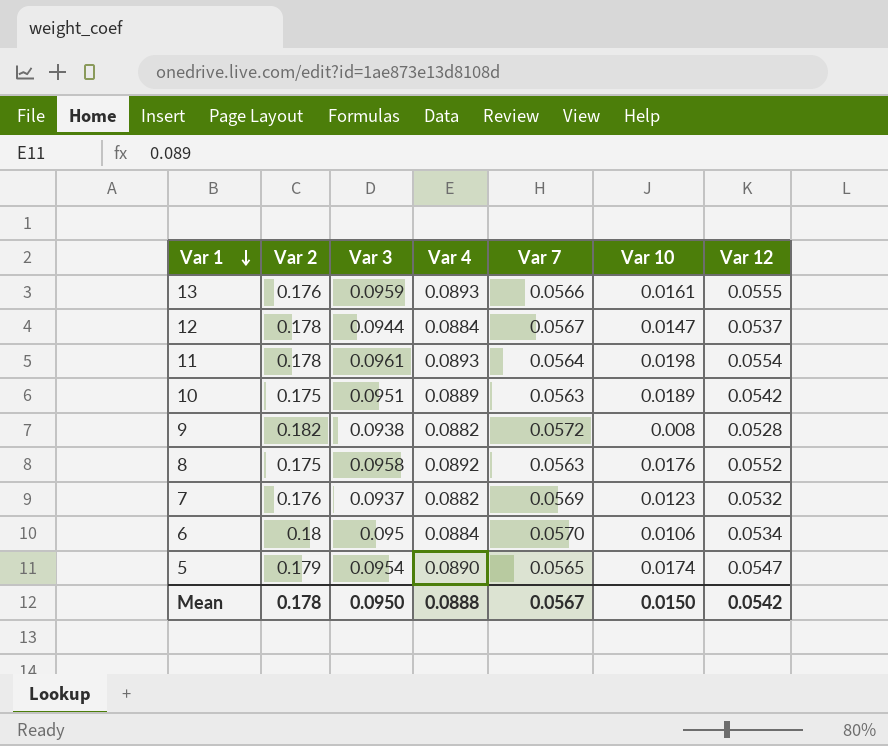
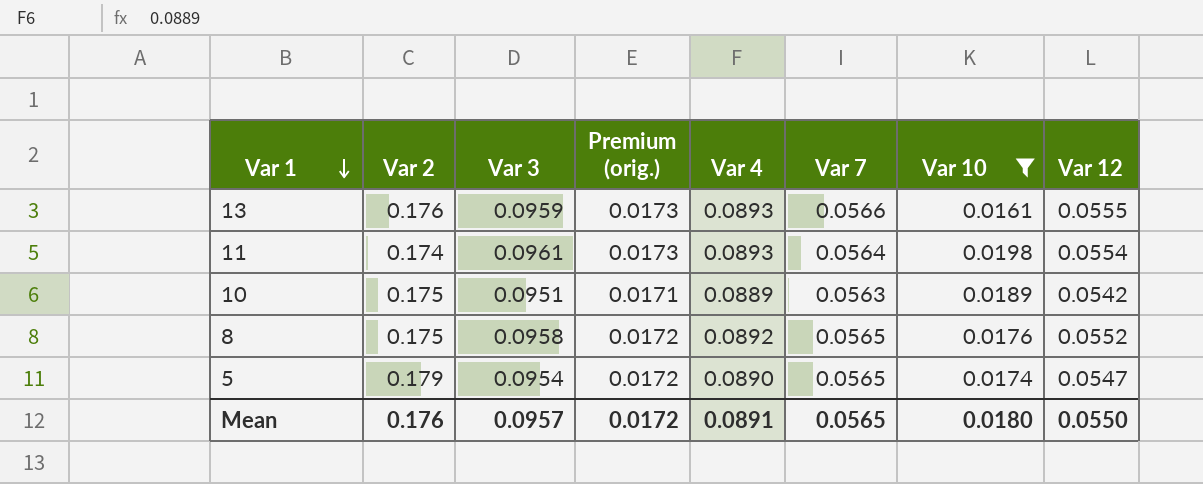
filter: none -> Var 10 >= 0.0161
column Premium (orig.) | formula: none -> [Var 3] * 0.18
11 | Var 2: 0.178 -> 0.174
8 | Var 7: 0.0563 -> 0.0565
Mean | Var 2: 0.178 -> 0.176
Mean | Var 3: 0.0950 -> 0.0957
Mean | Var 4: 0.0888 -> 0.0891
Mean | Var 7: 0.0567 -> 0.0565
Mean | Var 10: 0.0150 -> 0.0180
Mean | Var 12: 0.0542 -> 0.0550

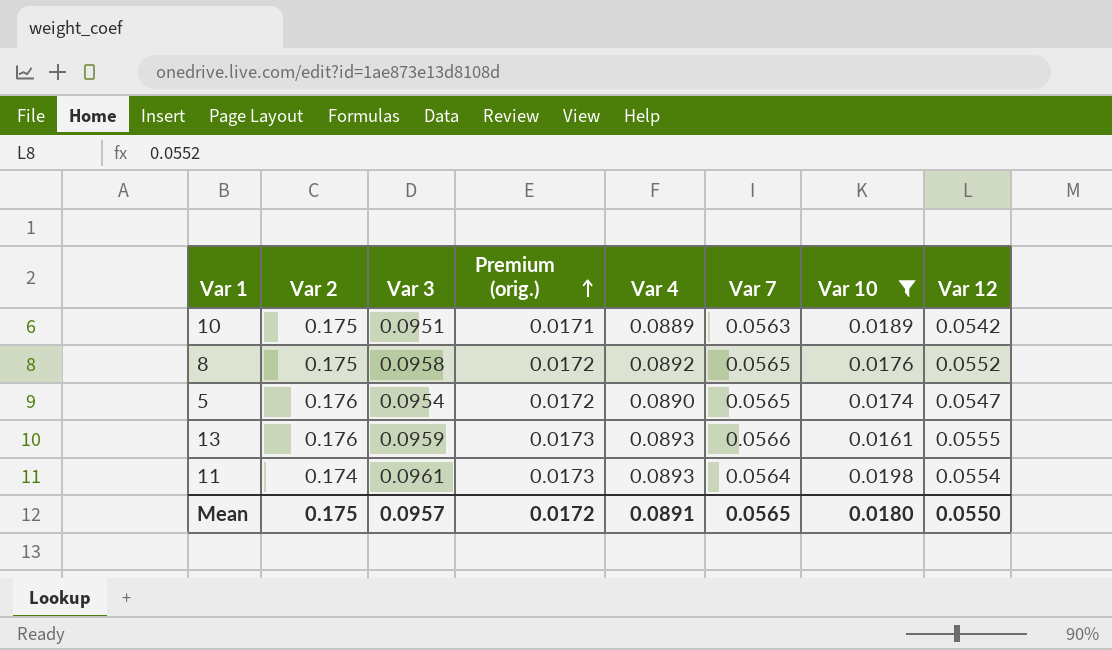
row order: Var 1 descending -> Premium (orig.) ascending
5 | Var 2: 0.179 -> 0.176
Mean | Var 2: 0.176 -> 0.175

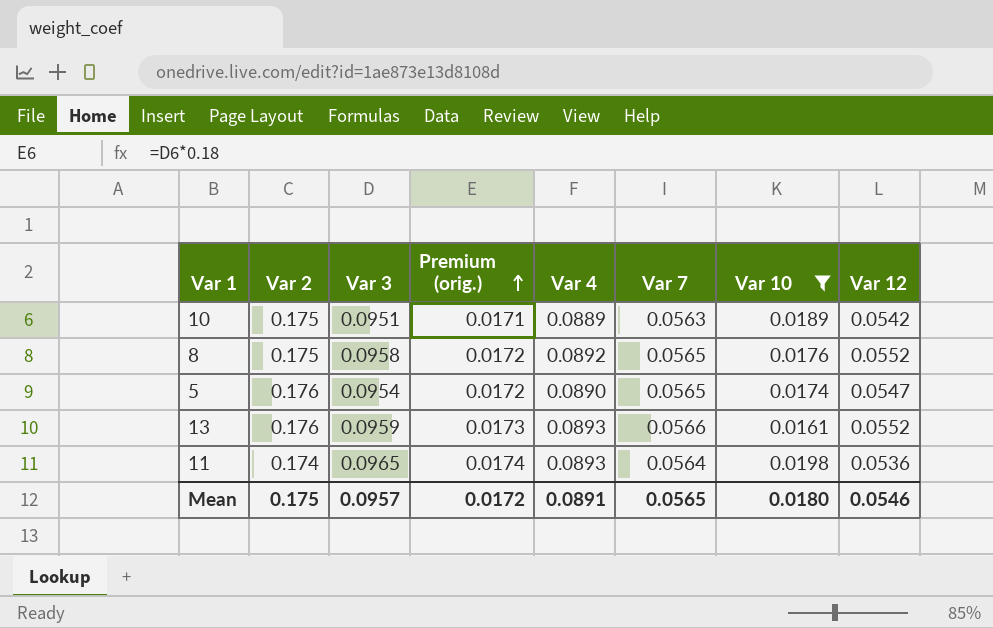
13 | Var 12: 0.0555 -> 0.0552
11 | Var 3: 0.0961 -> 0.0965
11 | Premium (orig.): 0.0173 -> 0.0174
11 | Var 12: 0.0554 -> 0.0536
Mean | Var 12: 0.0550 -> 0.0546

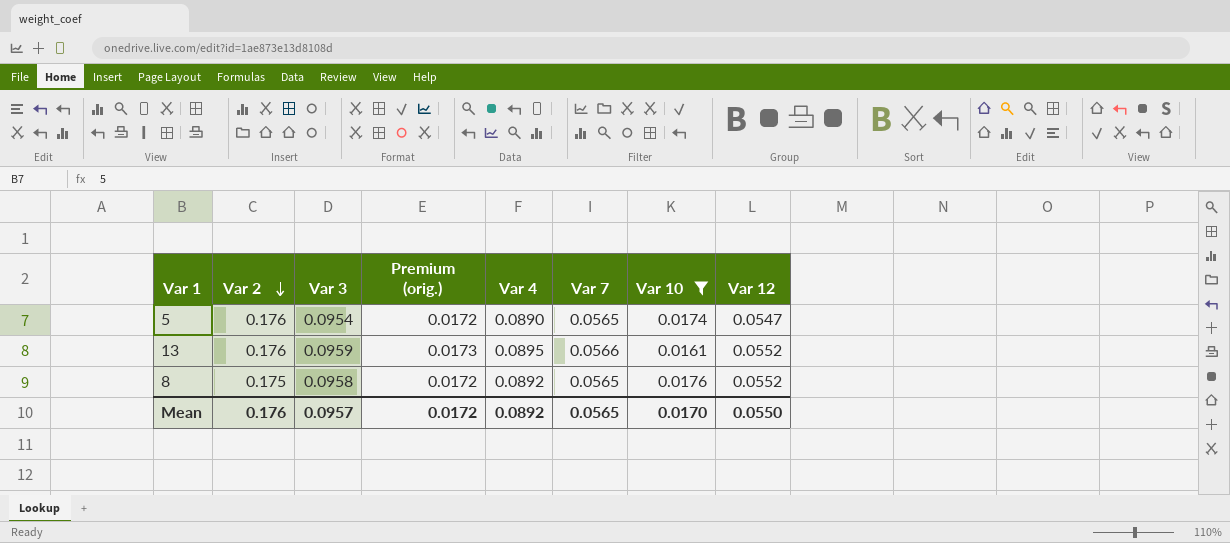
row order: Premium (orig.) ascending -> Var 2 descending
row 10: 0.175 | 0.0951 | 0.0171 | 0.0889 | 0.0563 | 0.0189 | 0.0542 -> none
row 11: 0.174 | 0.0965 | 0.0174 | 0.0893 | 0.0564 | 0.0198 | 0.0536 -> none
13 | Var 4: 0.0893 -> 0.0895
Mean | Var 2: 0.175 -> 0.176
Mean | Var 4: 0.0891 -> 0.0892
Mean | Var 10: 0.0180 -> 0.0170
Mean | Var 12: 0.0546 -> 0.0550

